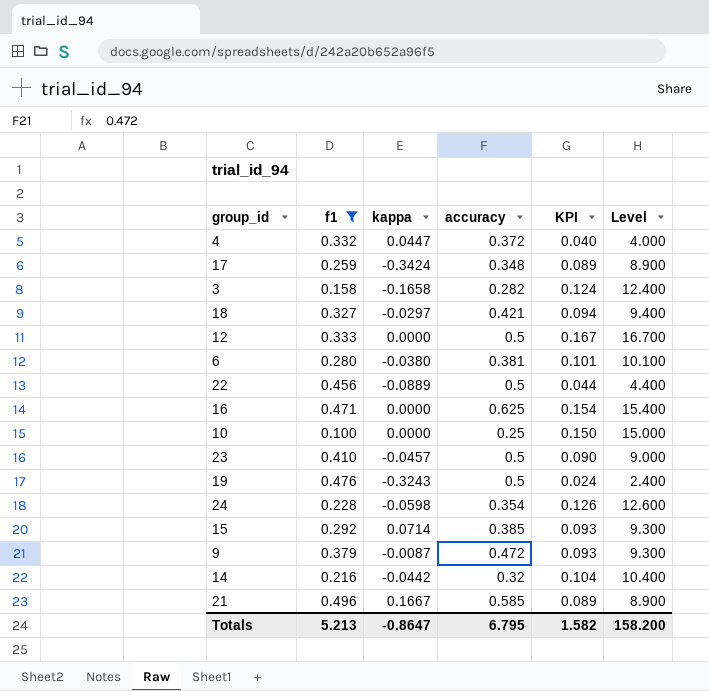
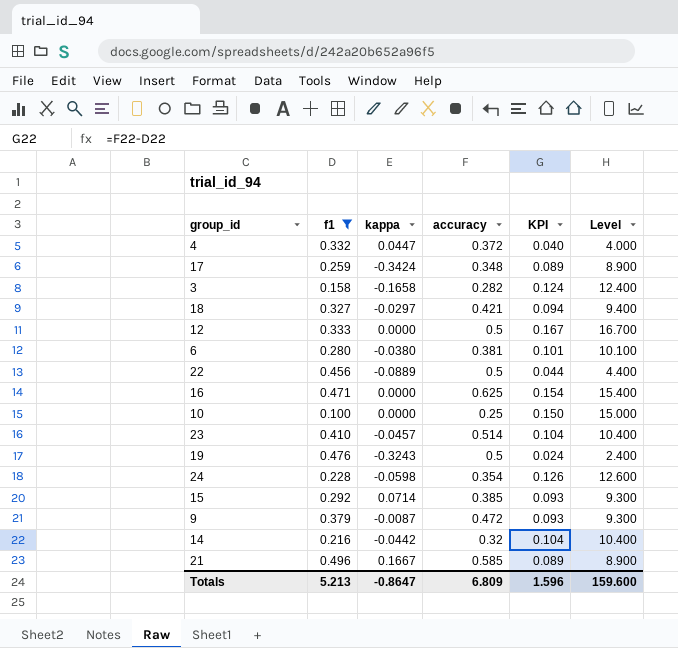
23 | accuracy: 0.5 -> 0.514
23 | KPI: 0.090 -> 0.104
23 | Level: 9.000 -> 10.400
Totals | accuracy: 6.795 -> 6.809
Totals | KPI: 1.582 -> 1.596
Totals | Level: 158.200 -> 159.600

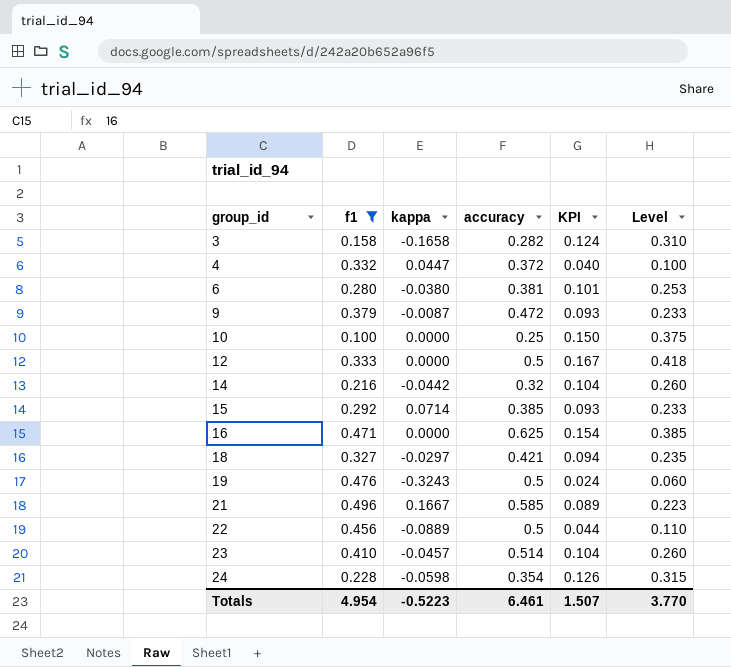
row order: none -> group_id ascending
column Level | formula: [KPI] * 100 -> [KPI] * 2.5
row 17: 0.259 | -0.3424 | 0.348 | 0.089 | 8.900 -> none
Totals | f1: 5.213 -> 4.954
Totals | kappa: -0.8647 -> -0.5223
Totals | accuracy: 6.809 -> 6.461
Totals | KPI: 1.596 -> 1.507
Totals | Level: 159.600 -> 3.770

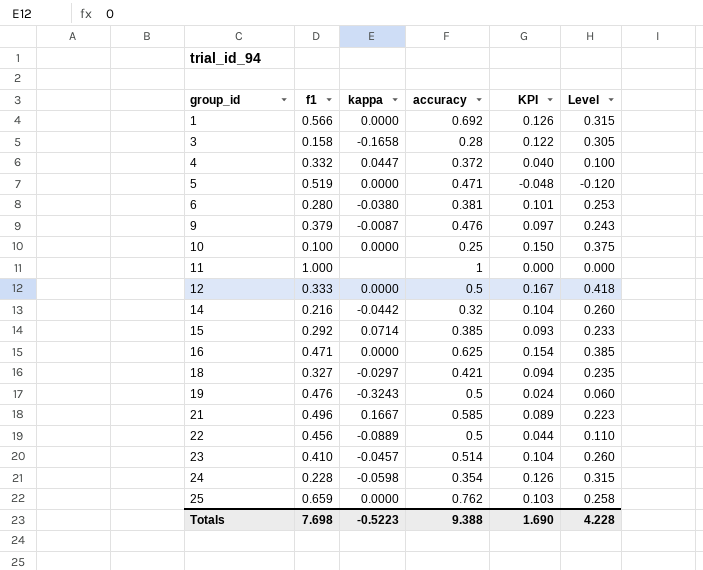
filter: f1 <= 0.496 -> none
3 | accuracy: 0.282 -> 0.28
3 | KPI: 0.124 -> 0.122
3 | Level: 0.310 -> 0.305
9 | accuracy: 0.472 -> 0.476
9 | KPI: 0.093 -> 0.097
9 | Level: 0.233 -> 0.243
Totals | f1: 4.954 -> 7.698
Totals | accuracy: 6.461 -> 9.388
Totals | KPI: 1.507 -> 1.690
Totals | Level: 3.770 -> 4.228

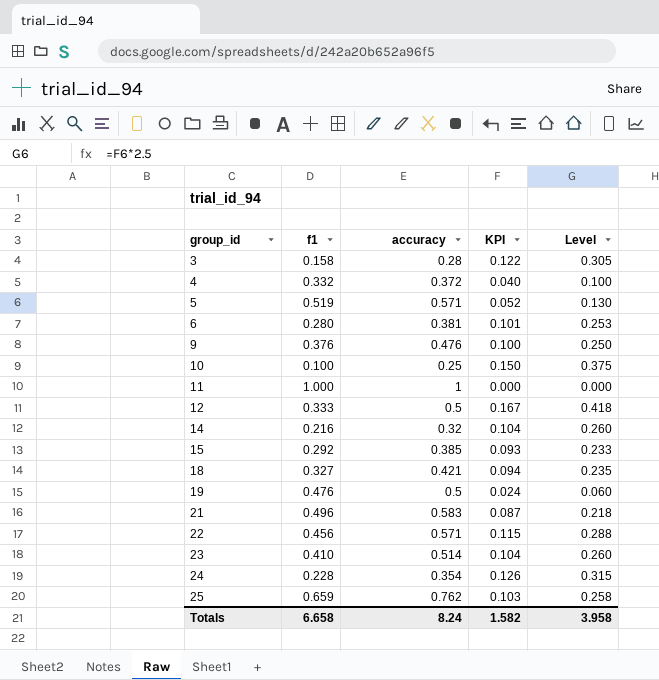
column kappa | position: 3 -> none
row 1: 0.566 | 0.0000 | 0.692 | 0.126 | 0.315 -> none
row 16: 0.471 | 0.0000 | 0.625 | 0.154 | 0.385 -> none
5 | accuracy: 0.471 -> 0.571
5 | KPI: -0.048 -> 0.052
5 | Level: -0.120 -> 0.130
9 | f1: 0.379 -> 0.376
9 | KPI: 0.097 -> 0.100
9 | Level: 0.243 -> 0.250
21 | accuracy: 0.585 -> 0.583
21 | KPI: 0.089 -> 0.087
21 | Level: 0.223 -> 0.218
22 | accuracy: 0.5 -> 0.571
22 | KPI: 0.044 -> 0.115
22 | Level: 0.110 -> 0.288
Totals | f1: 7.698 -> 6.658
Totals | accuracy: 9.388 -> 8.24
Totals | KPI: 1.690 -> 1.582
Totals | Level: 4.228 -> 3.958

